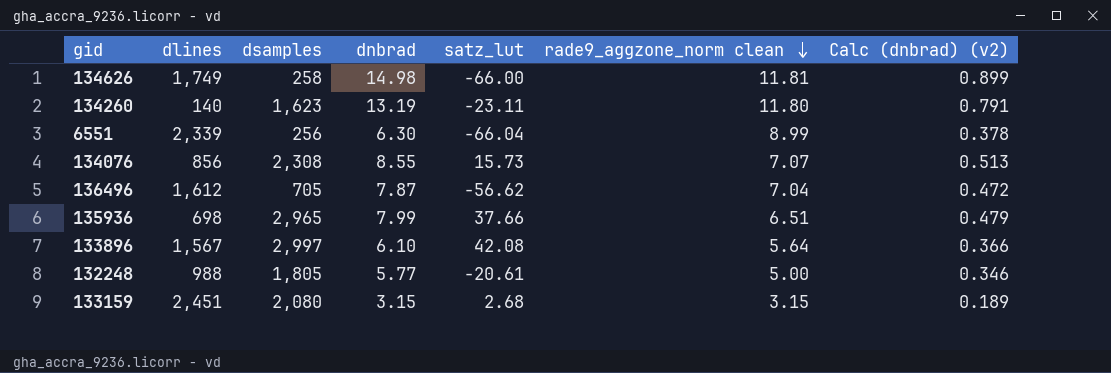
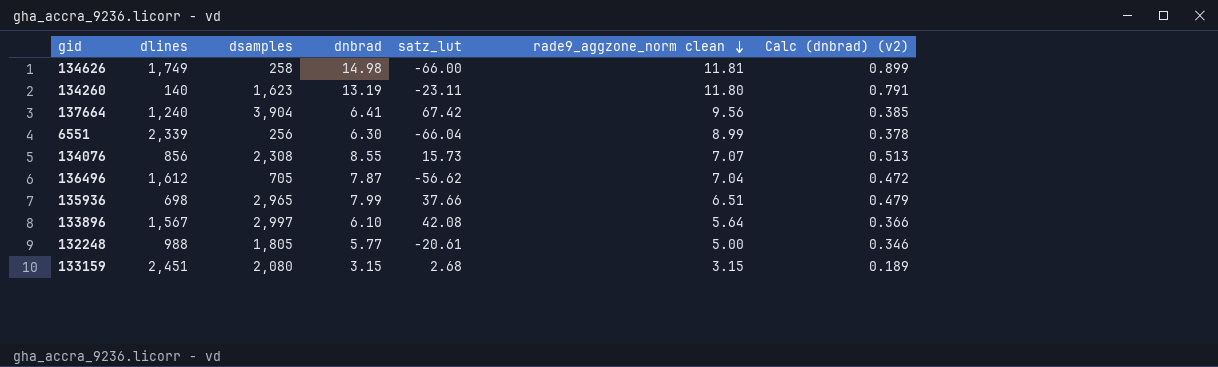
row 137664: none -> 1,240 | 3,904 | 6.41 | 67.42 | 9.56 | 0.385

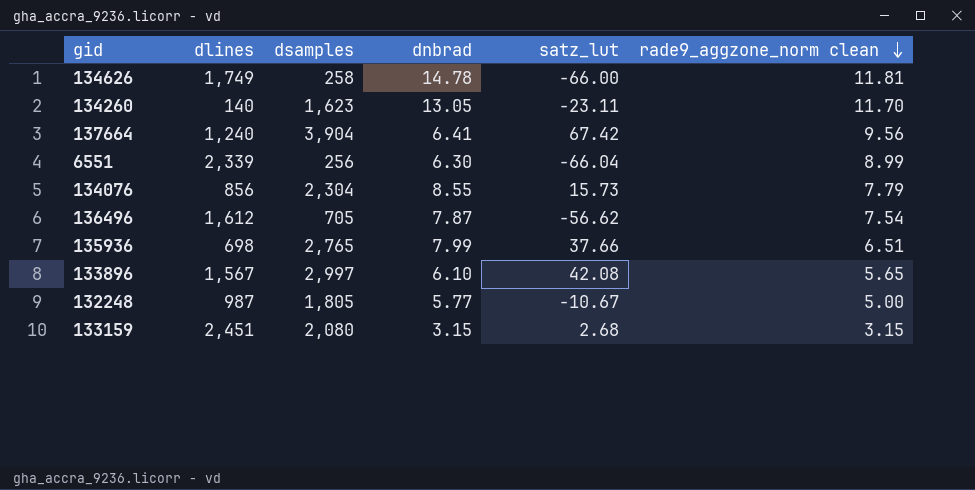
column Calc (dnbrad) (v2) | formula: [dnbrad] * 0.06 -> none
134626 | dnbrad: 14.98 -> 14.78
134260 | dnbrad: 13.19 -> 13.05
134260 | rade9_aggzone_norm clean: 11.80 -> 11.70
134076 | dsamples: 2,308 -> 2,304
134076 | rade9_aggzone_norm clean: 7.07 -> 7.79
136496 | rade9_aggzone_norm clean: 7.04 -> 7.54
135936 | dsamples: 2,965 -> 2,765
133896 | rade9_aggzone_norm clean: 5.64 -> 5.65
132248 | dlines: 988 -> 987
132248 | satz_lut: -20.61 -> -10.67

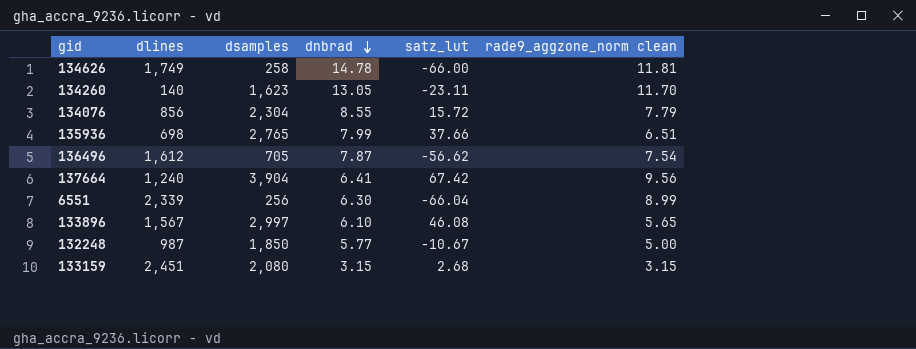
row order: rade9_aggzone_norm clean descending -> dnbrad descending
134076 | satz_lut: 15.73 -> 15.72
133896 | satz_lut: 42.08 -> 46.08
132248 | dsamples: 1,805 -> 1,850

